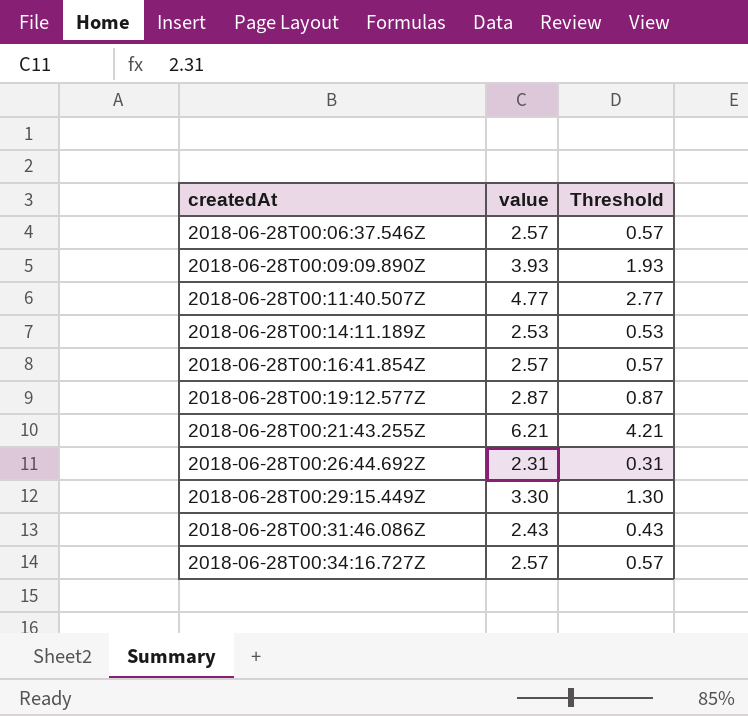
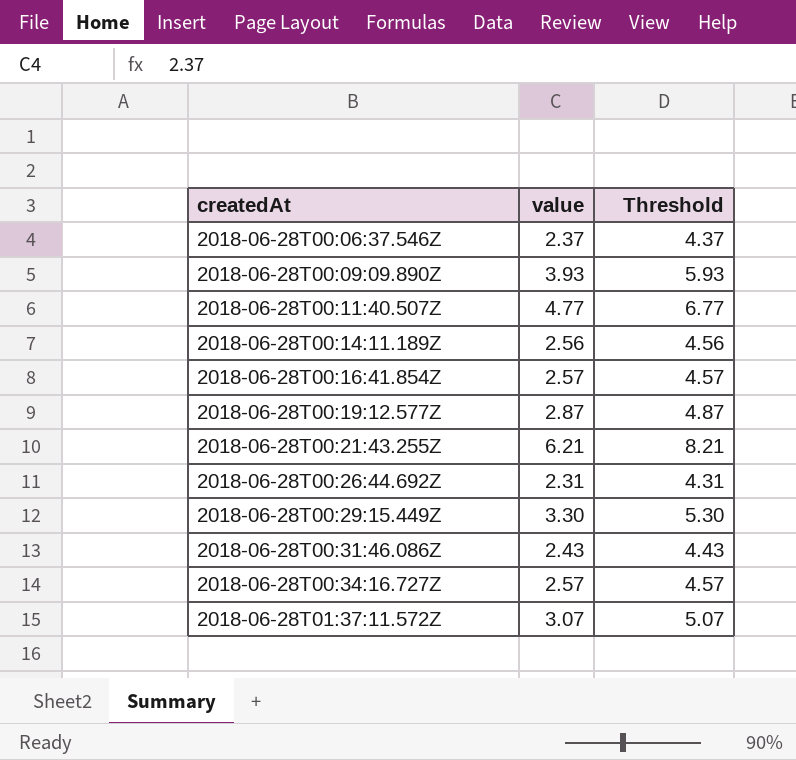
column Threshold | formula: [value] - 2 -> [value] + 2
2018-06-28T00:06:37.546Z | value: 2.57 -> 2.37
2018-06-28T00:14:11.189Z | value: 2.53 -> 2.56
row 2018-06-28T01:37:11.572Z: none -> 3.07 | 5.07

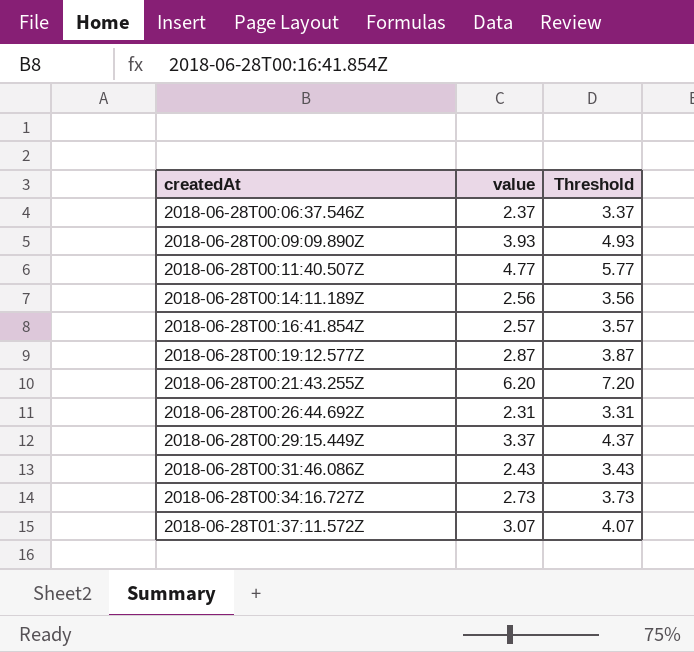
column Threshold | formula: [value] + 2 -> [value] + 1
2018-06-28T00:21:43.255Z | value: 6.21 -> 6.20
2018-06-28T00:29:15.449Z | value: 3.30 -> 3.37
2018-06-28T00:34:16.727Z | value: 2.57 -> 2.73

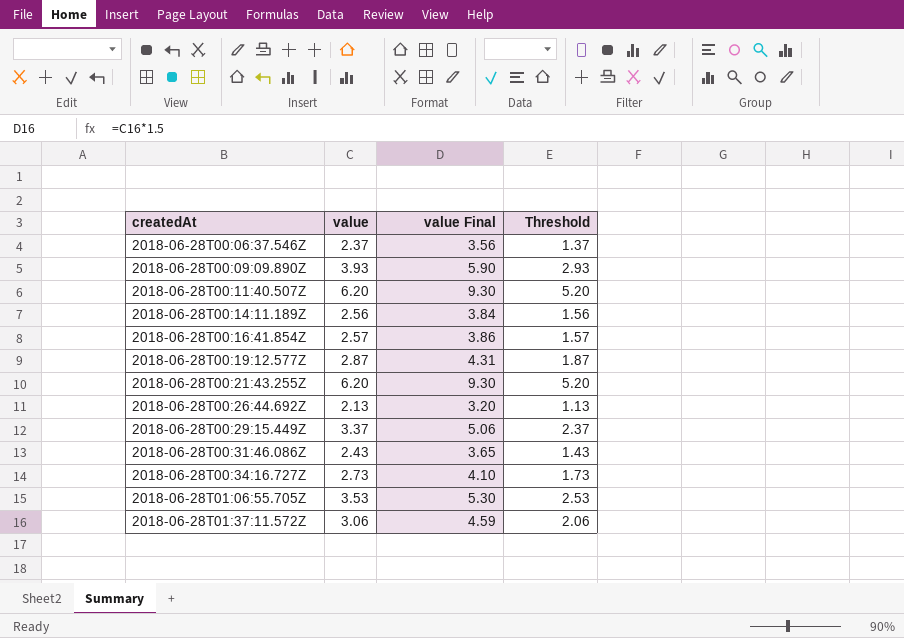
column value Final | formula: none -> [value] * 1.5
column Threshold | formula: [value] + 1 -> [value] - 1
2018-06-28T00:11:40.507Z | value: 4.77 -> 6.20
2018-06-28T00:26:44.692Z | value: 2.31 -> 2.13
row 2018-06-28T01:06:55.705Z: none -> 3.53 | 5.30 | 2.53
2018-06-28T01:37:11.572Z | value: 3.07 -> 3.06

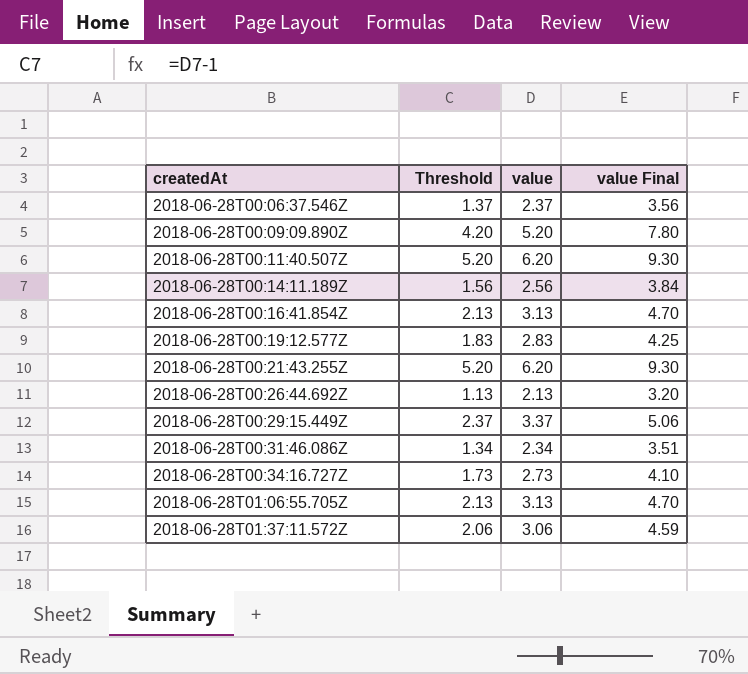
column Threshold | position: 4 -> 2
2018-06-28T00:09:09.890Z | Threshold: 2.93 -> 4.20
2018-06-28T00:09:09.890Z | value: 3.93 -> 5.20
2018-06-28T00:09:09.890Z | value Final: 5.90 -> 7.80
2018-06-28T00:16:41.854Z | Threshold: 1.57 -> 2.13
2018-06-28T00:16:41.854Z | value: 2.57 -> 3.13
2018-06-28T00:16:41.854Z | value Final: 3.86 -> 4.70
2018-06-28T00:19:12.577Z | Threshold: 1.87 -> 1.83
2018-06-28T00:19:12.577Z | value: 2.87 -> 2.83
2018-06-28T00:19:12.577Z | value Final: 4.31 -> 4.25
2018-06-28T00:31:46.086Z | Threshold: 1.43 -> 1.34
2018-06-28T00:31:46.086Z | value: 2.43 -> 2.34
2018-06-28T00:31:46.086Z | value Final: 3.65 -> 3.51
2018-06-28T01:06:55.705Z | Threshold: 2.53 -> 2.13
2018-06-28T01:06:55.705Z | value: 3.53 -> 3.13
2018-06-28T01:06:55.705Z | value Final: 5.30 -> 4.70

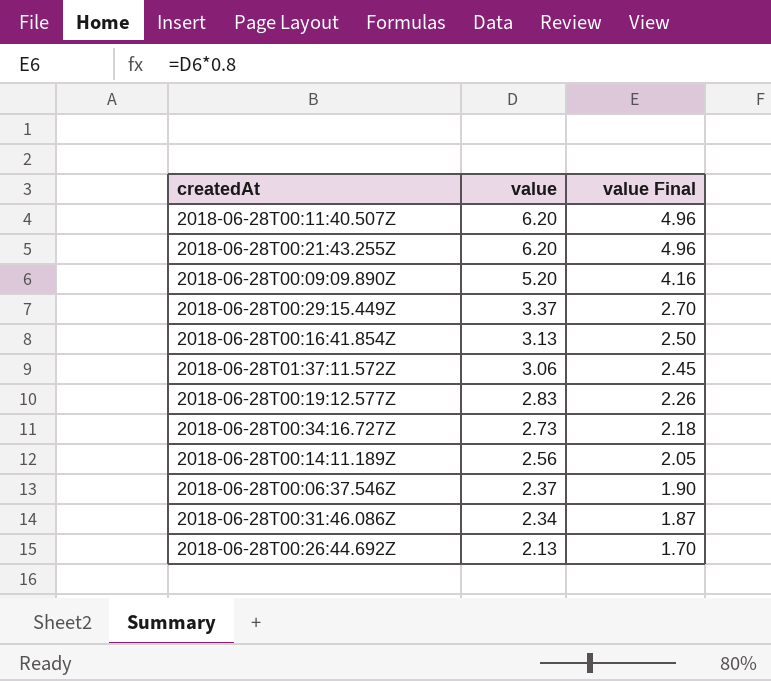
row order: createdAt ascending -> value descending
column Threshold | formula: [value] - 1 -> none
column value Final | formula: [value] * 1.5 -> [value] * 0.8
row 2018-06-28T01:06:55.705Z: 2.13 | 3.13 | 4.70 -> none

